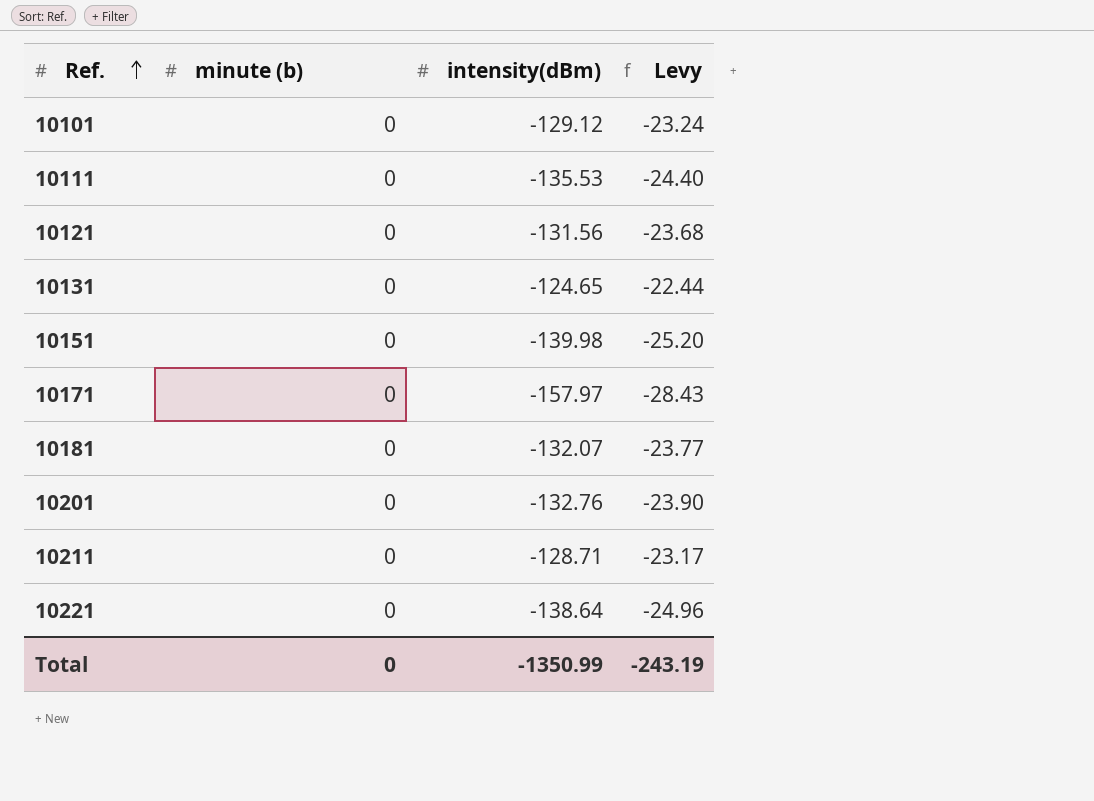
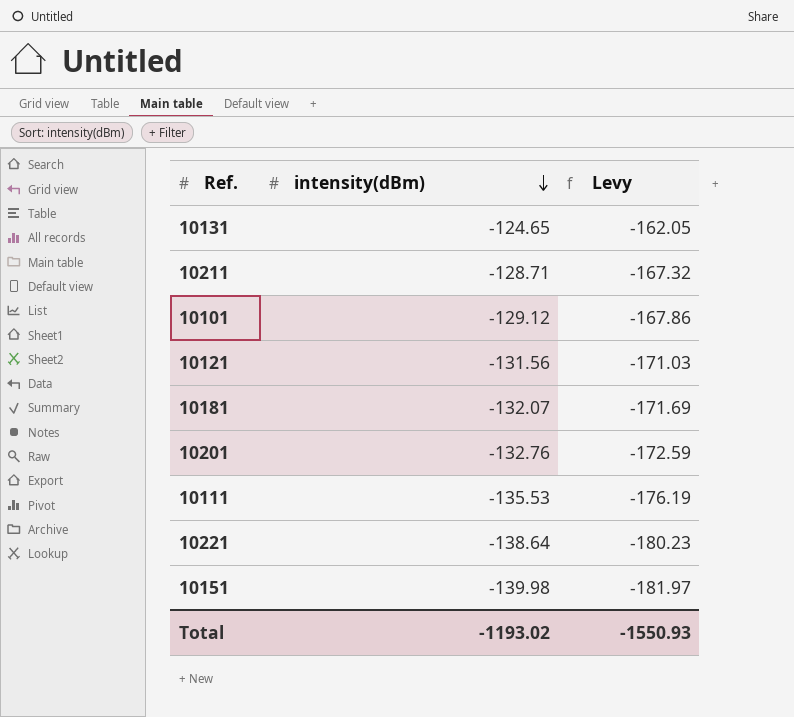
row order: Ref. ascending -> intensity(dBm) descending
column minute (b) | position: 2 -> none
column Levy | formula: [intensity(dBm)] * 0.18 -> [intensity(dBm)] * 1.3
row 10171: 0 | -157.97 | -28.43 -> none
Total | intensity(dBm): -1350.99 -> -1193.02
Total | Levy: -243.19 -> -1550.93

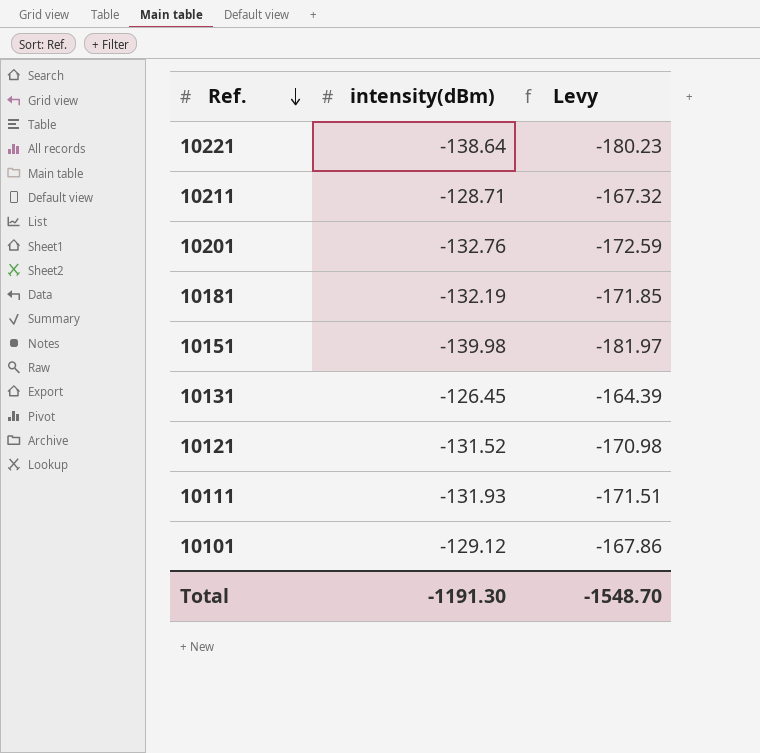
row order: intensity(dBm) descending -> Ref. descending
10181 | intensity(dBm): -132.07 -> -132.19
10181 | Levy: -171.69 -> -171.85
10131 | intensity(dBm): -124.65 -> -126.45
10131 | Levy: -162.05 -> -164.39
10121 | intensity(dBm): -131.56 -> -131.52
10121 | Levy: -171.03 -> -170.98
10111 | intensity(dBm): -135.53 -> -131.93
10111 | Levy: -176.19 -> -171.51
Total | intensity(dBm): -1193.02 -> -1191.30
Total | Levy: -1550.93 -> -1548.70

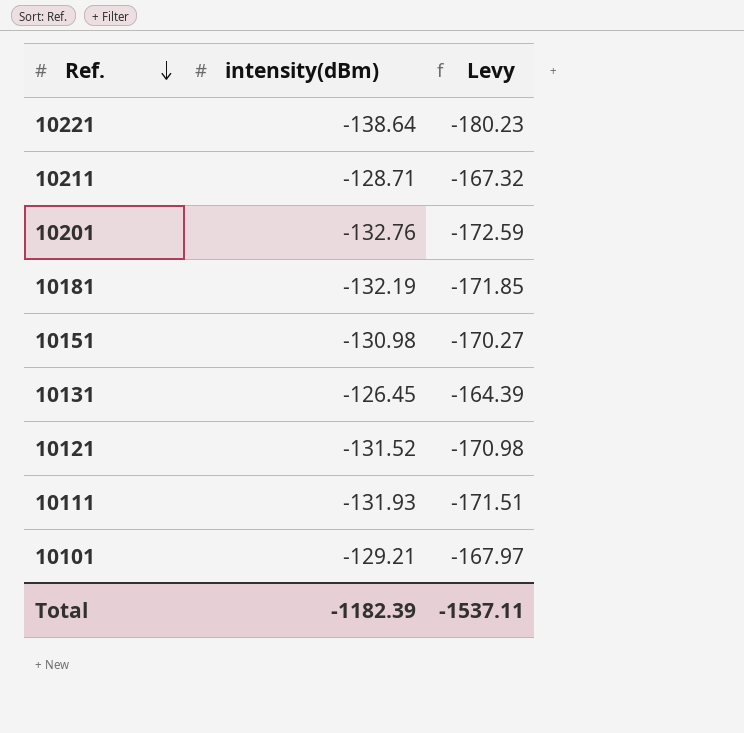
10151 | intensity(dBm): -139.98 -> -130.98
10151 | Levy: -181.97 -> -170.27
10101 | intensity(dBm): -129.12 -> -129.21
10101 | Levy: -167.86 -> -167.97
Total | intensity(dBm): -1191.30 -> -1182.39
Total | Levy: -1548.70 -> -1537.11

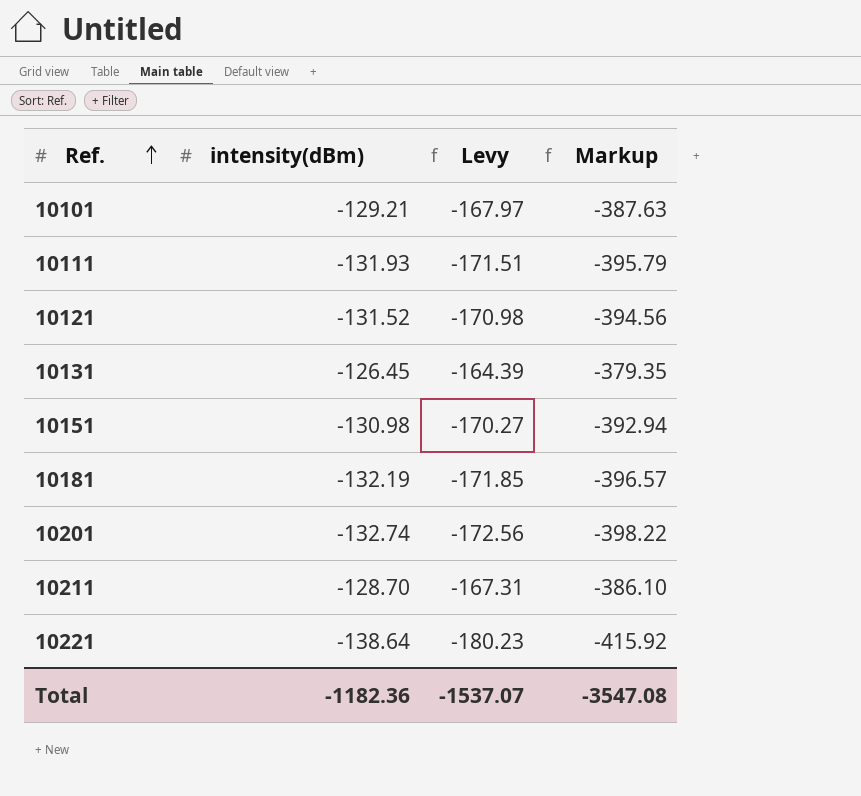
row order: Ref. descending -> Ref. ascending
column Markup | formula: none -> [intensity(dBm)] * 3
10201 | intensity(dBm): -132.76 -> -132.74
10201 | Levy: -172.59 -> -172.56
10211 | intensity(dBm): -128.71 -> -128.70
10211 | Levy: -167.32 -> -167.31
Total | intensity(dBm): -1182.39 -> -1182.36
Total | Levy: -1537.11 -> -1537.07

